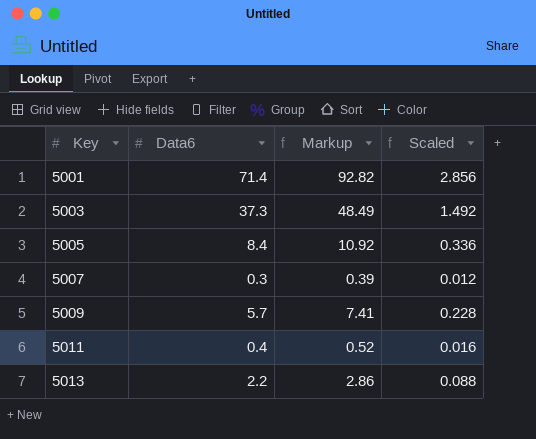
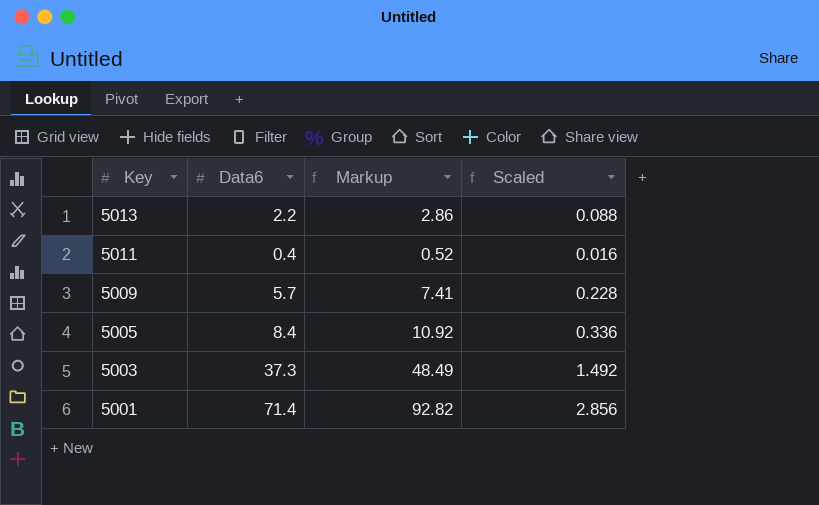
row order: Key ascending -> Key descending
row 5007: 0.3 | 0.39 | 0.012 -> none

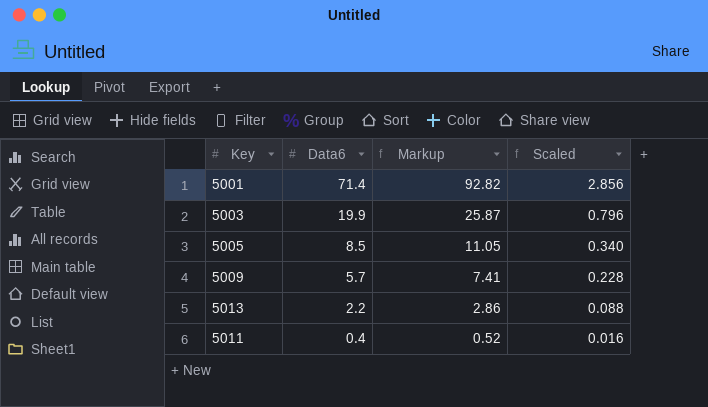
row order: Key descending -> Data6 descending
5003 | Data6: 37.3 -> 19.9
5003 | Markup: 48.49 -> 25.87
5003 | Scaled: 1.492 -> 0.796
5005 | Data6: 8.4 -> 8.5
5005 | Markup: 10.92 -> 11.05
5005 | Scaled: 0.336 -> 0.340

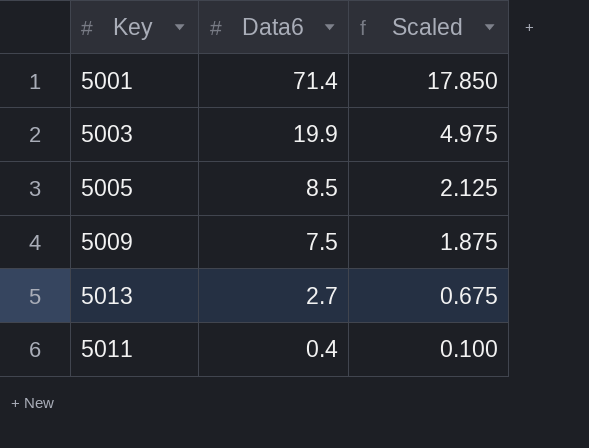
column Markup | formula: [Data6] * 1.3 -> none
column Scaled | formula: [Data6] * 0.04 -> [Data6] * 0.25
5009 | Data6: 5.7 -> 7.5
5013 | Data6: 2.2 -> 2.7

